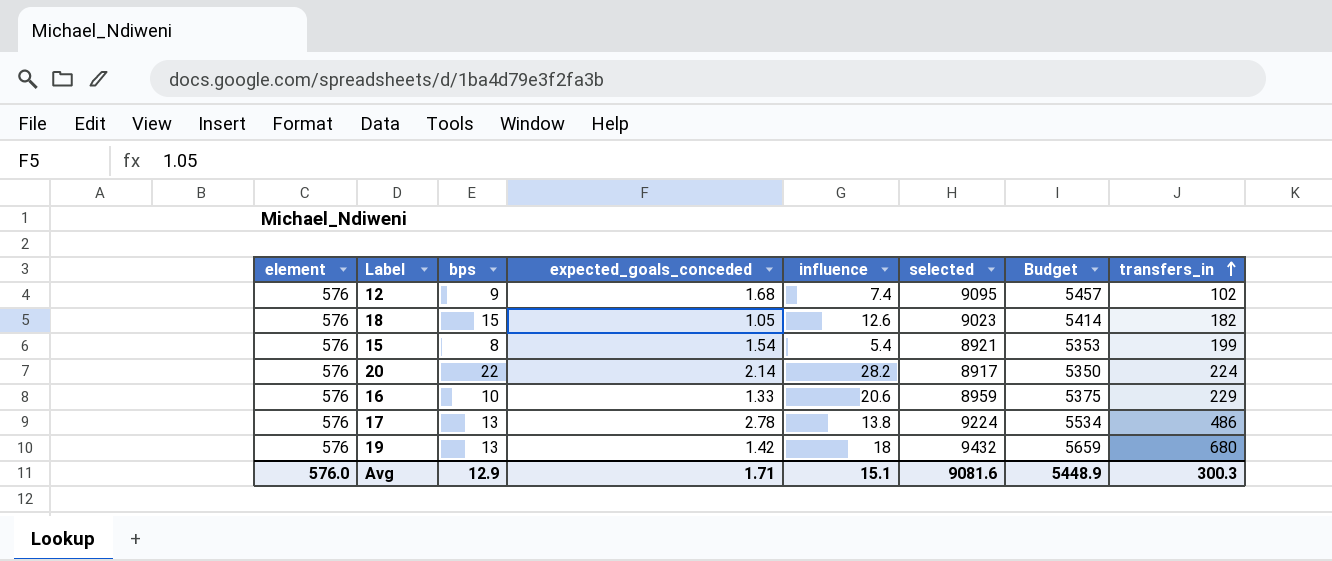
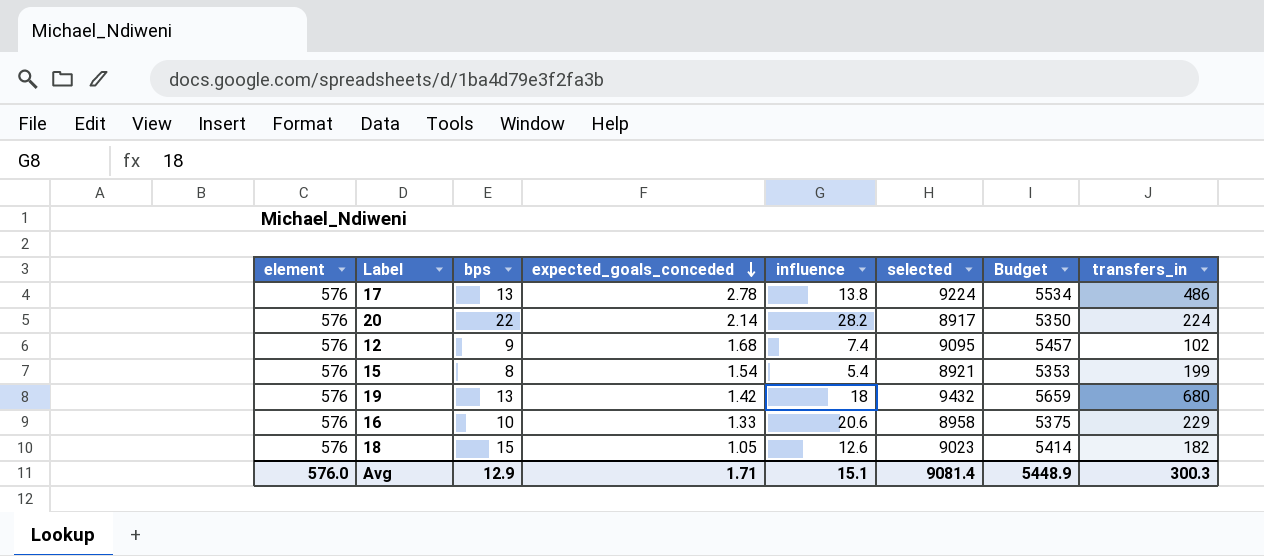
row order: transfers_in ascending -> expected_goals_conceded descending
16 | selected: 8959 -> 8958
Avg | selected: 9081.6 -> 9081.4

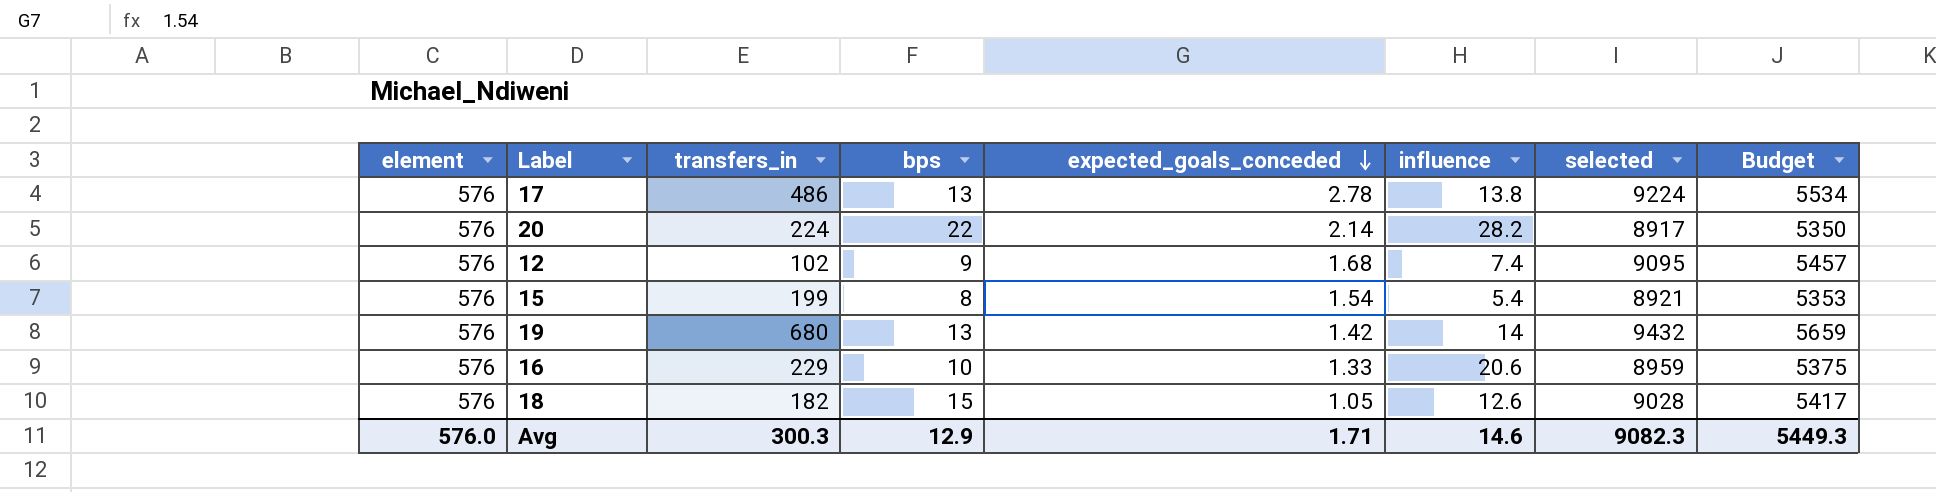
column transfers_in | position: 8 -> 3
19 | influence: 18 -> 14
16 | selected: 8958 -> 8959
18 | selected: 9023 -> 9028
18 | Budget: 5414 -> 5417
Avg | influence: 15.1 -> 14.6
Avg | selected: 9081.4 -> 9082.3
Avg | Budget: 5448.9 -> 5449.3

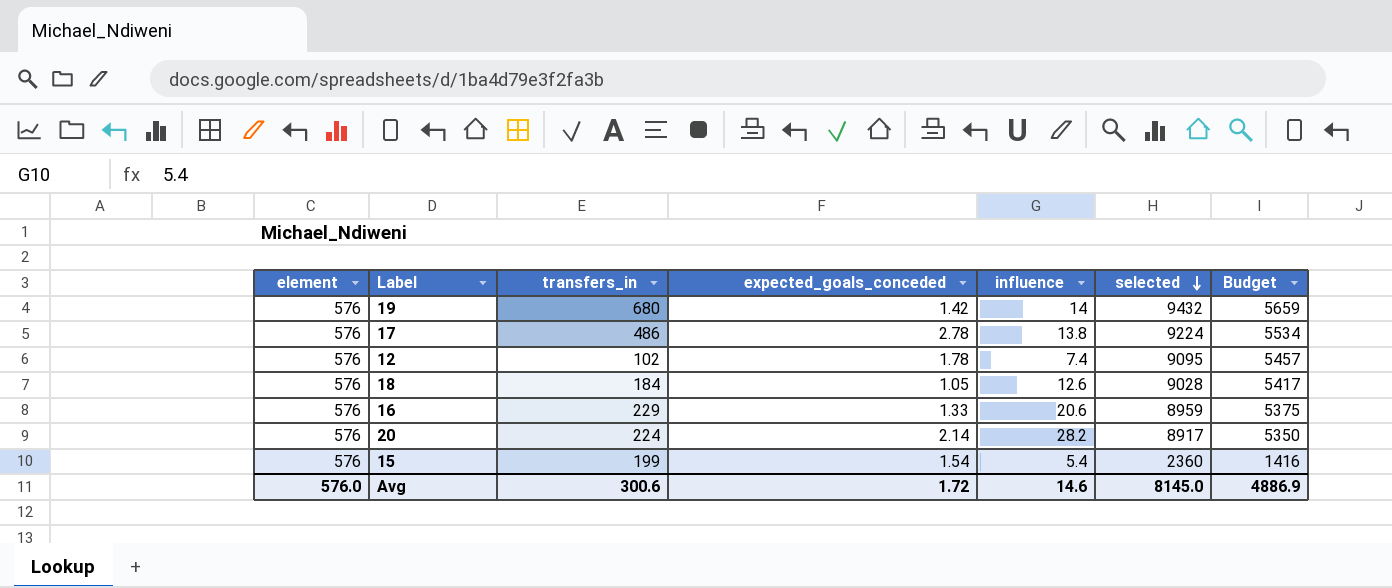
row order: expected_goals_conceded descending -> selected descending
column bps | position: 4 -> none
12 | expected_goals_conceded: 1.68 -> 1.78
18 | transfers_in: 182 -> 184
15 | selected: 8921 -> 2360
15 | Budget: 5353 -> 1416
Avg | transfers_in: 300.3 -> 300.6
Avg | expected_goals_conceded: 1.71 -> 1.72
Avg | selected: 9082.3 -> 8145.0
Avg | Budget: 5449.3 -> 4886.9

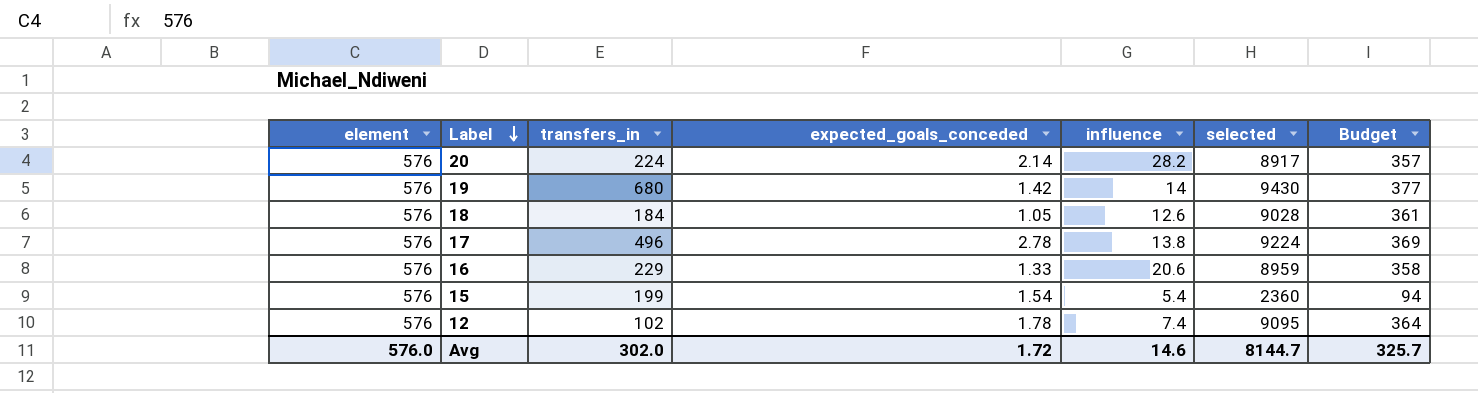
row order: selected descending -> Label descending
column Budget | formula: [selected] * 0.6 -> [selected] * 0.04
19 | selected: 9432 -> 9430
17 | transfers_in: 486 -> 496
Avg | transfers_in: 300.6 -> 302.0
Avg | selected: 8145.0 -> 8144.7
Avg | Budget: 4886.9 -> 325.7

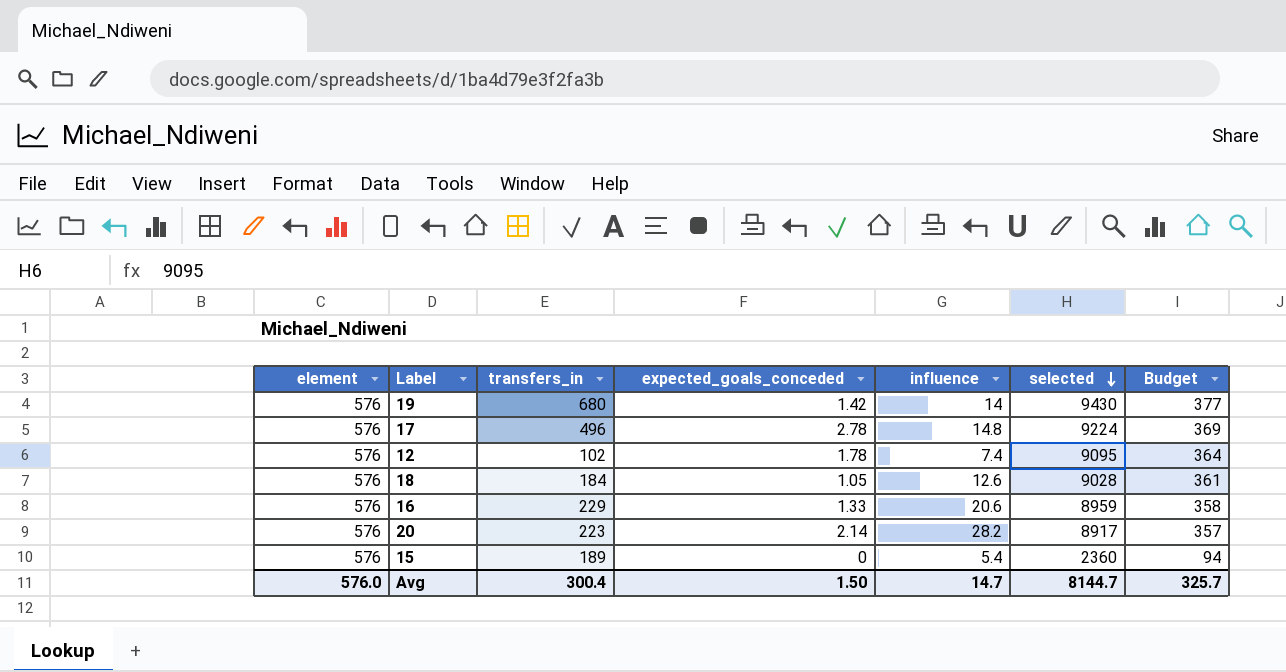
row order: Label descending -> selected descending
17 | influence: 13.8 -> 14.8
20 | transfers_in: 224 -> 223
15 | transfers_in: 199 -> 189
15 | expected_goals_conceded: 1.54 -> 0
Avg | transfers_in: 302.0 -> 300.4
Avg | expected_goals_conceded: 1.72 -> 1.50
Avg | influence: 14.6 -> 14.7

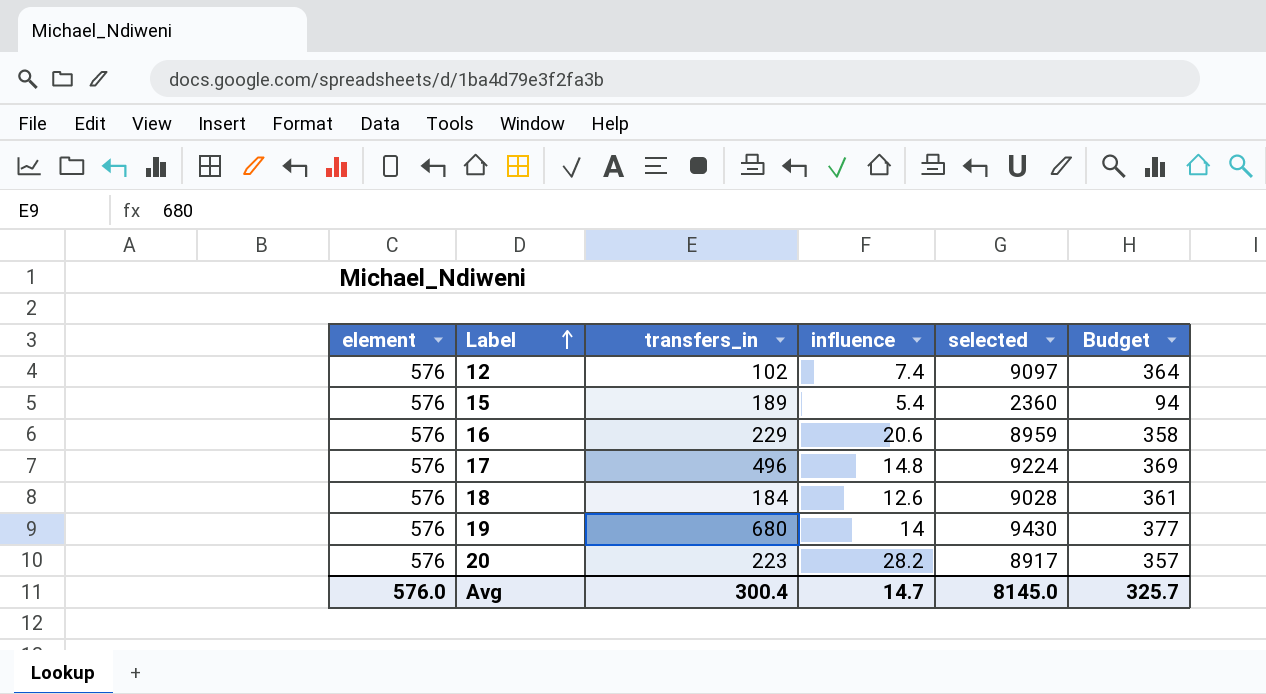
row order: selected descending -> Label ascending
column expected_goals_conceded | position: 4 -> none
12 | selected: 9095 -> 9097
Avg | selected: 8144.7 -> 8145.0

